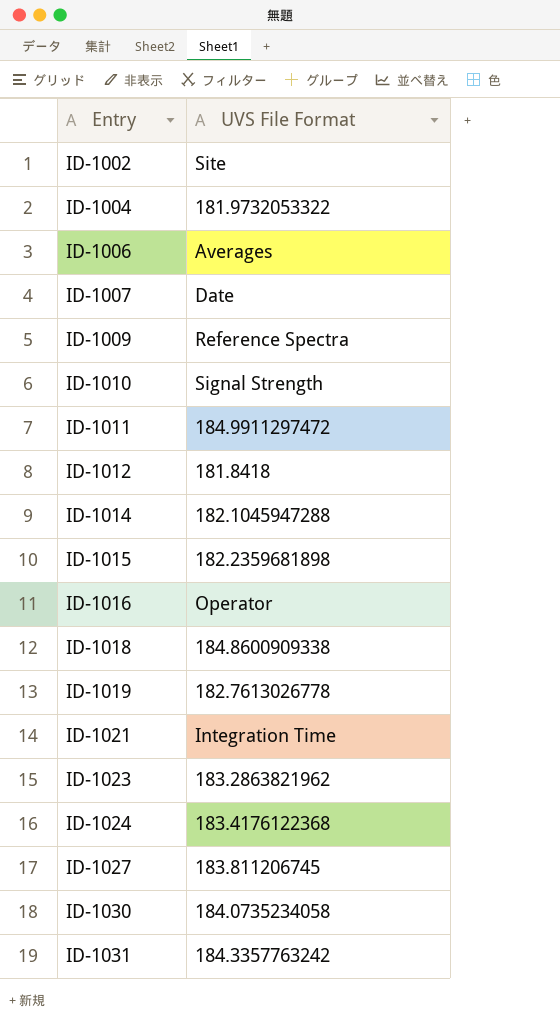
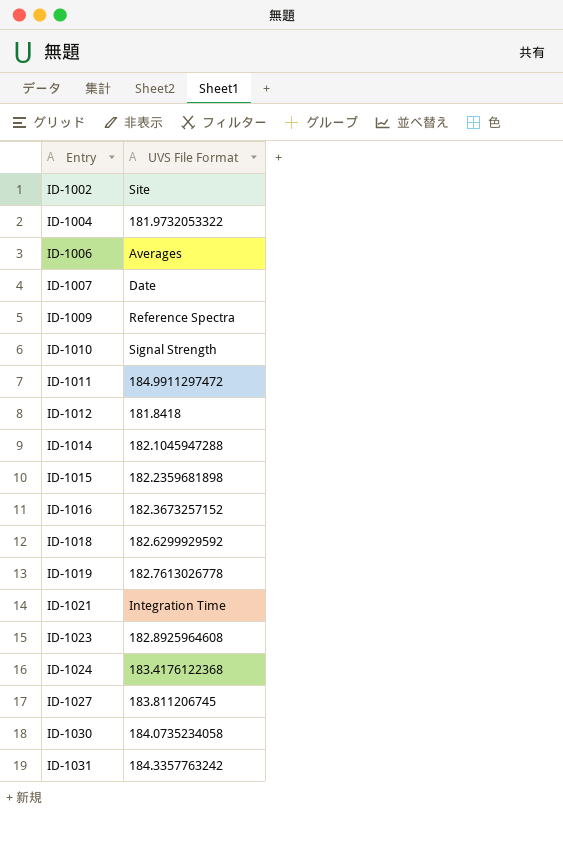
ID-1016 | UVS File Format: Operator -> 182.3673257152
ID-1018 | UVS File Format: 184.8600909338 -> 182.6299929592
ID-1023 | UVS File Format: 183.2863821962 -> 182.8925964608

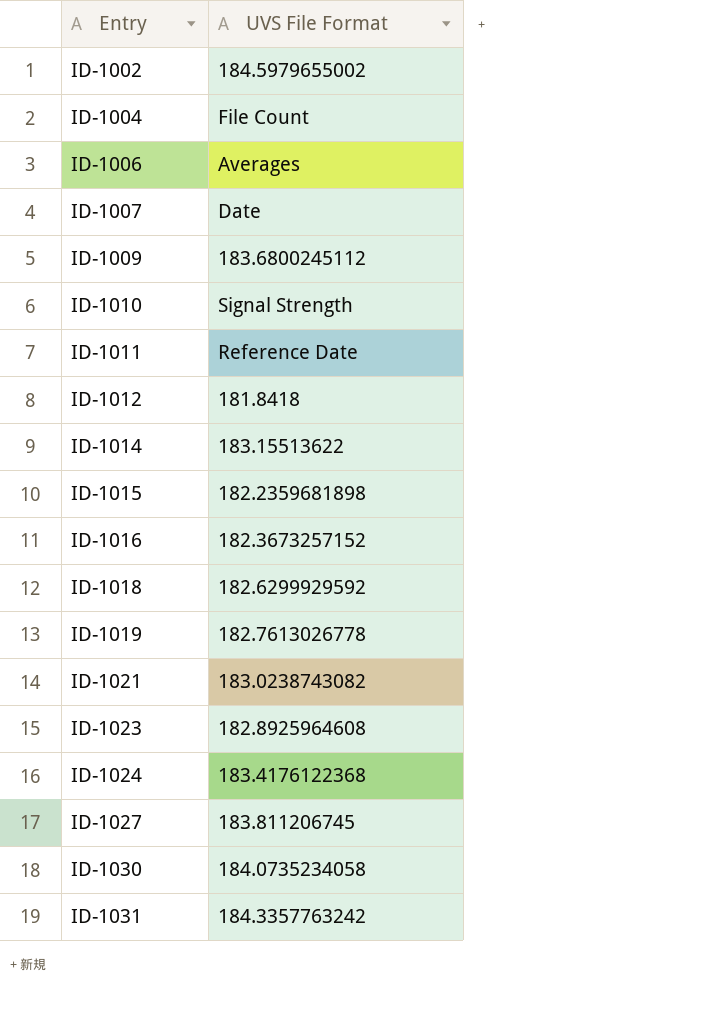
ID-1002 | UVS File Format: Site -> 184.5979655002
ID-1004 | UVS File Format: 181.9732053322 -> File Count
ID-1009 | UVS File Format: Reference Spectra -> 183.6800245112
ID-1011 | UVS File Format: 184.9911297472 -> Reference Date
ID-1014 | UVS File Format: 182.1045947288 -> 183.15513622
ID-1021 | UVS File Format: Integration Time -> 183.0238743082

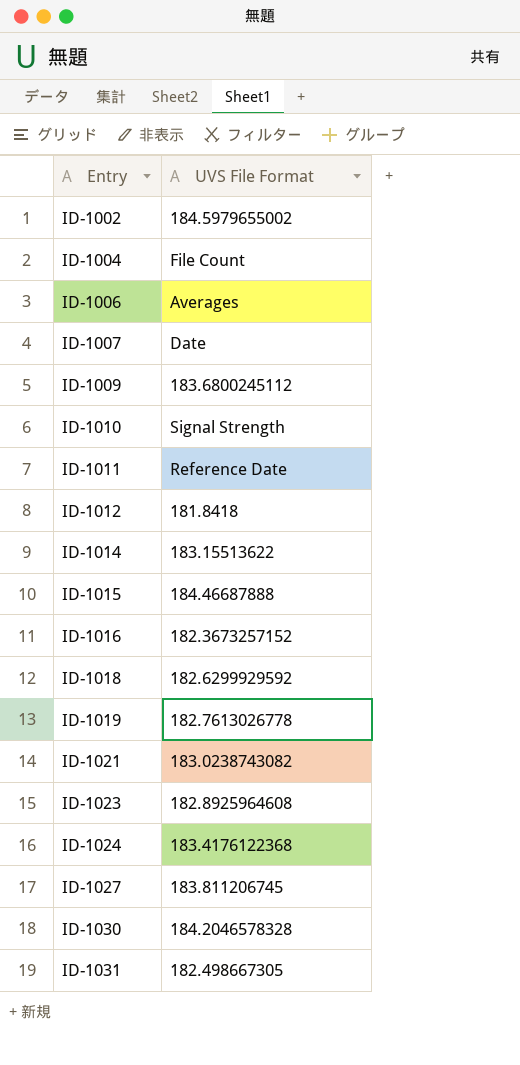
ID-1015 | UVS File Format: 182.2359681898 -> 184.46687888
ID-1030 | UVS File Format: 184.0735234058 -> 184.2046578328
ID-1031 | UVS File Format: 184.3357763242 -> 182.498667305

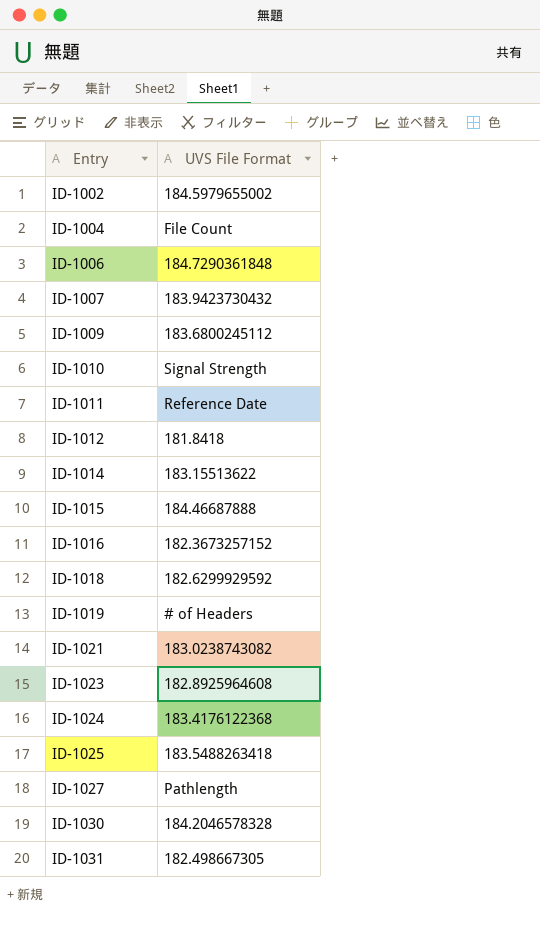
ID-1006 | UVS File Format: Averages -> 184.7290361848
ID-1007 | UVS File Format: Date -> 183.9423730432
ID-1019 | UVS File Format: 182.7613026778 -> # of Headers
row ID-1025: none -> 183.5488263418
ID-1027 | UVS File Format: 183.811206745 -> Pathlength

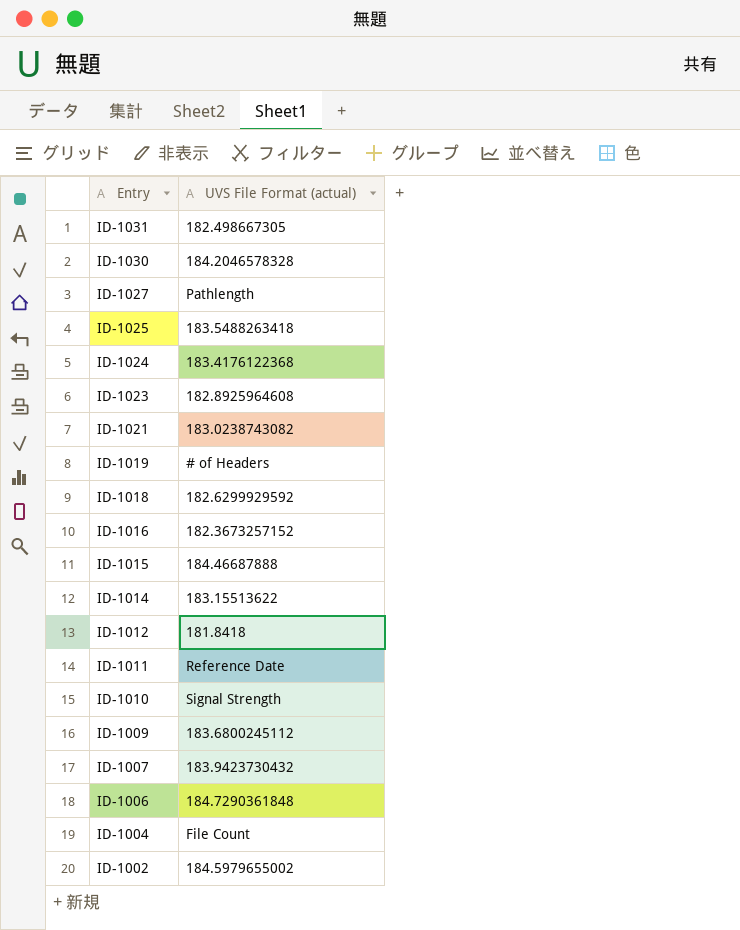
row order: Entry ascending -> Entry descending
column name: UVS File Format -> UVS File Format (actual)

